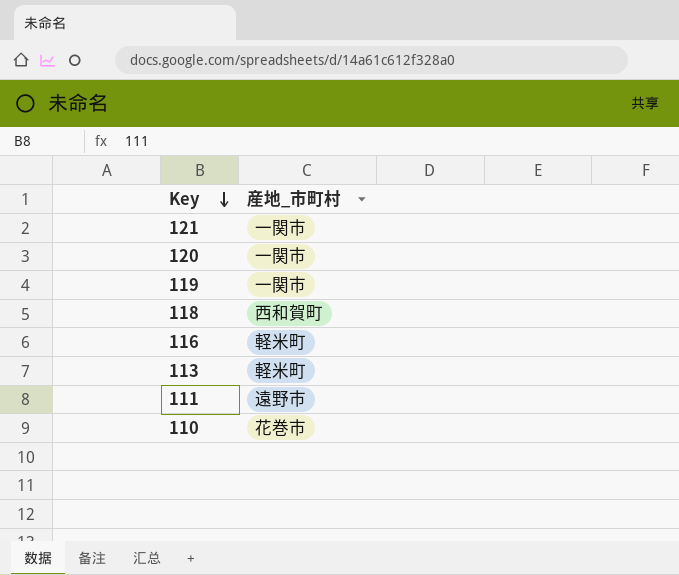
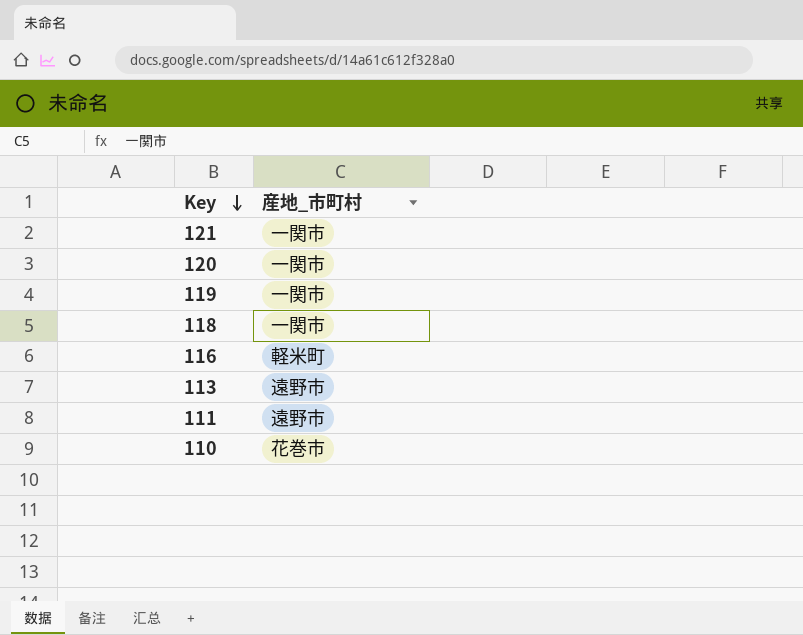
118 | 産地_市町村: 西和賀町 -> 一関市
113 | 産地_市町村: 軽米町 -> 遠野市

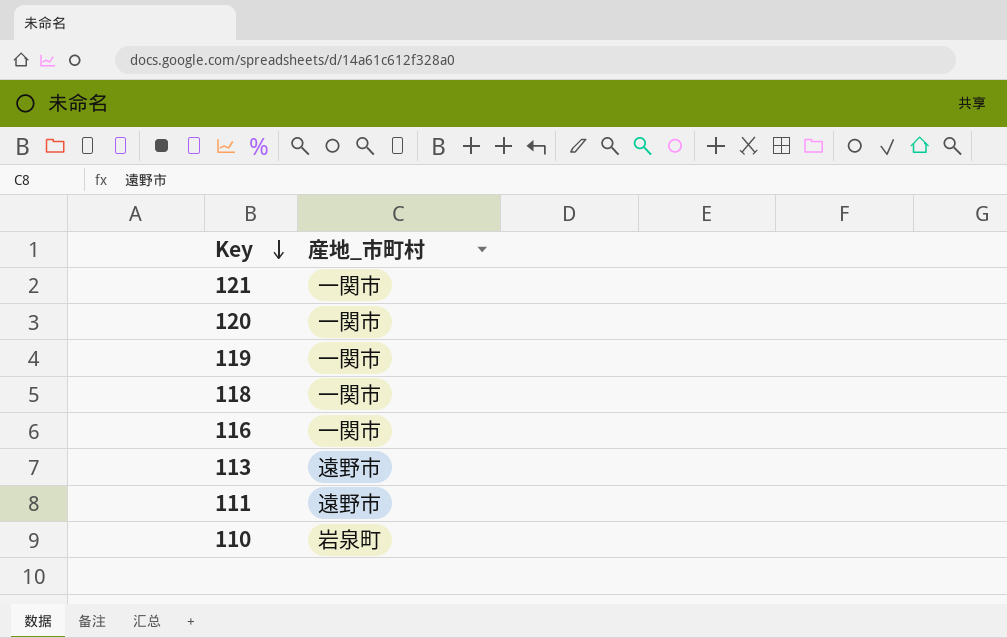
116 | 産地_市町村: 軽米町 -> 一関市
110 | 産地_市町村: 花巻市 -> 岩泉町

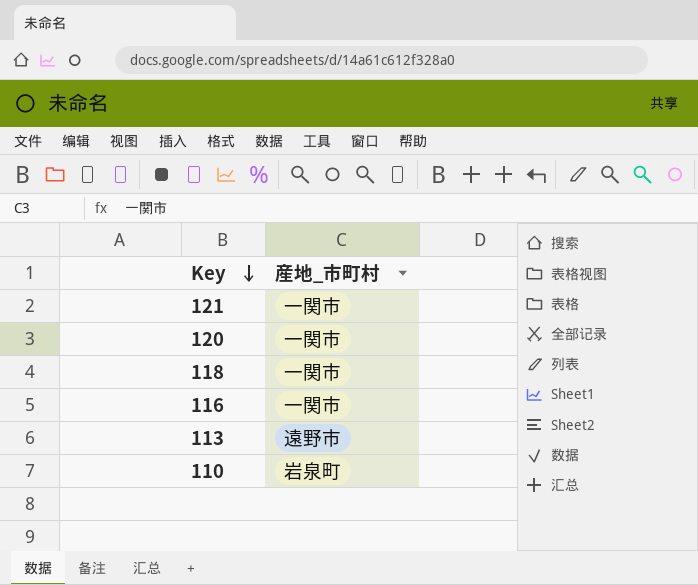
row 119: 一関市 -> none
row 111: 遠野市 -> none

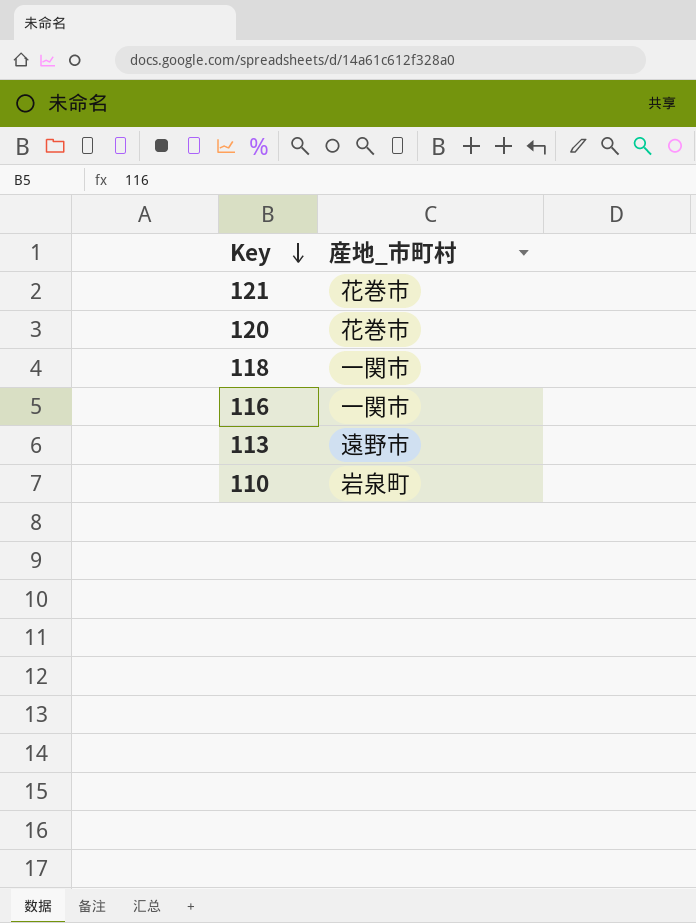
121 | 産地_市町村: 一関市 -> 花巻市
120 | 産地_市町村: 一関市 -> 花巻市

